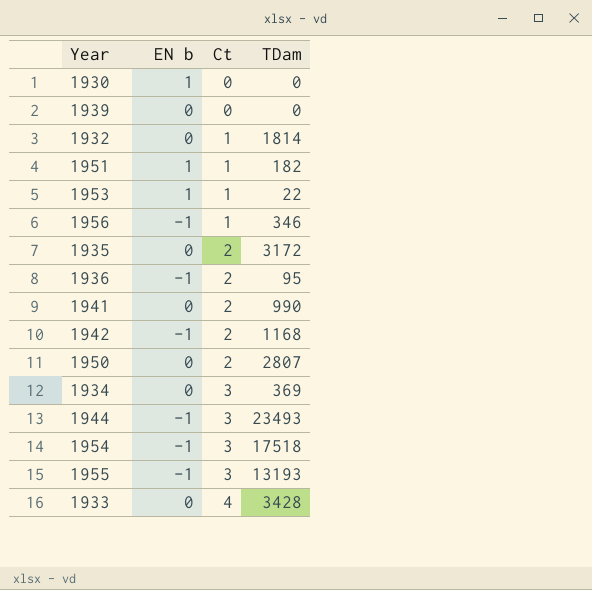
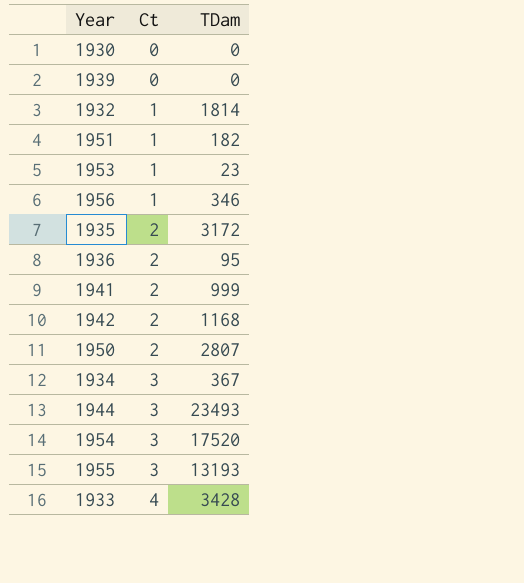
column EN b | position: 2 -> none
1953 | TDam: 22 -> 23
1941 | TDam: 990 -> 999
1934 | TDam: 369 -> 367
1954 | TDam: 17518 -> 17520

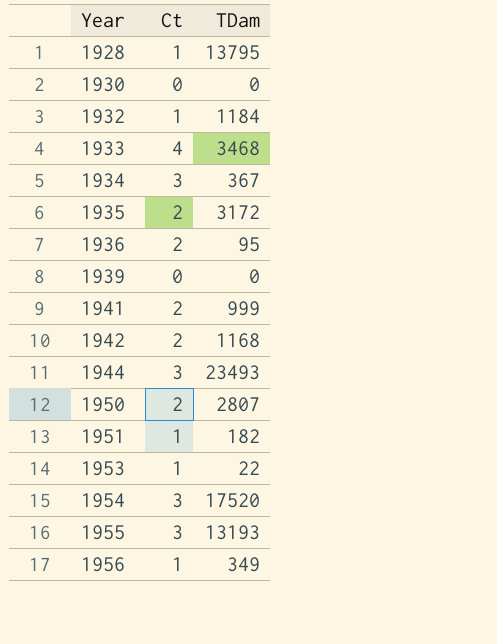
row order: Ct ascending -> Year ascending
row 1928: none -> 1 | 13795
1932 | TDam: 1814 -> 1184
1933 | TDam: 3428 -> 3468
1953 | TDam: 23 -> 22
1956 | TDam: 346 -> 349

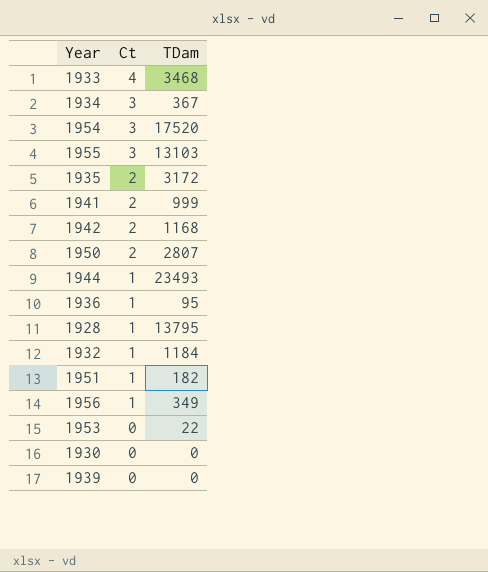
row order: Year ascending -> Ct descending
1955 | TDam: 13193 -> 13103
1944 | Ct: 3 -> 1
1936 | Ct: 2 -> 1
1953 | Ct: 1 -> 0

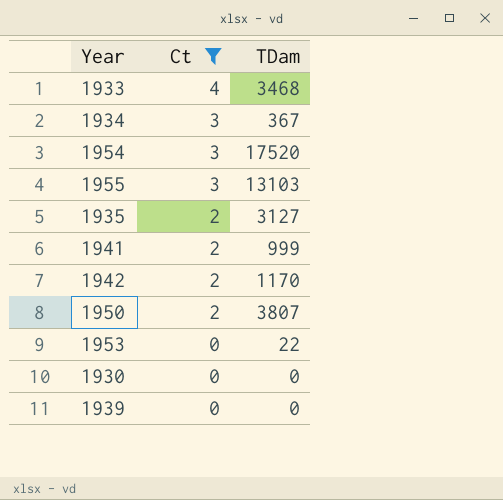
filter: none -> Ct != 1
1935 | TDam: 3172 -> 3127
1942 | TDam: 1168 -> 1170
1950 | TDam: 2807 -> 3807

